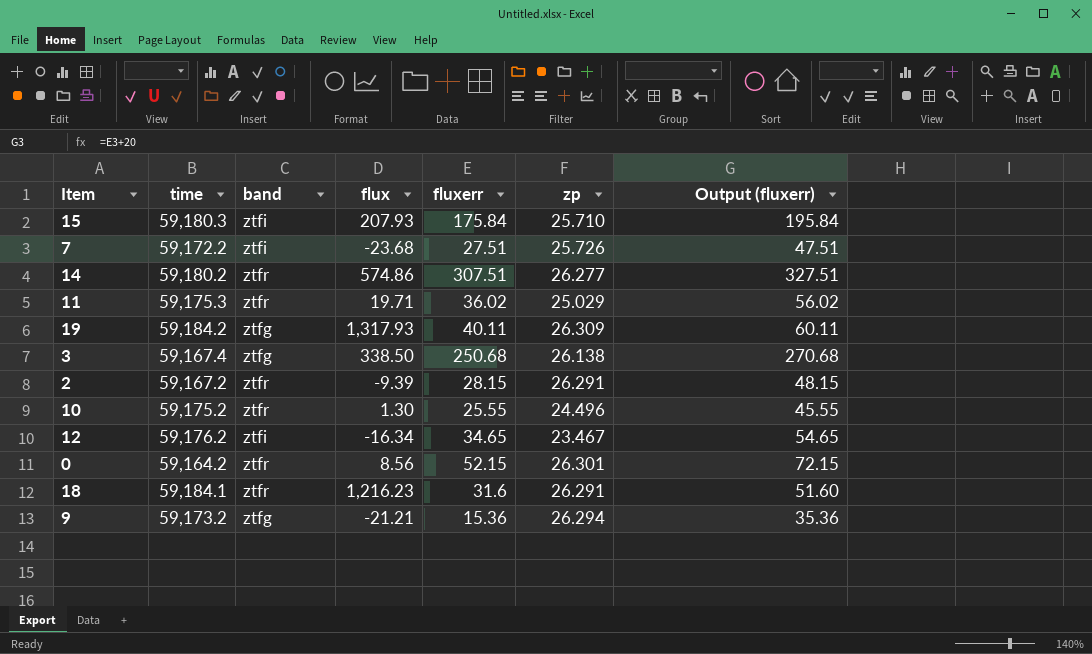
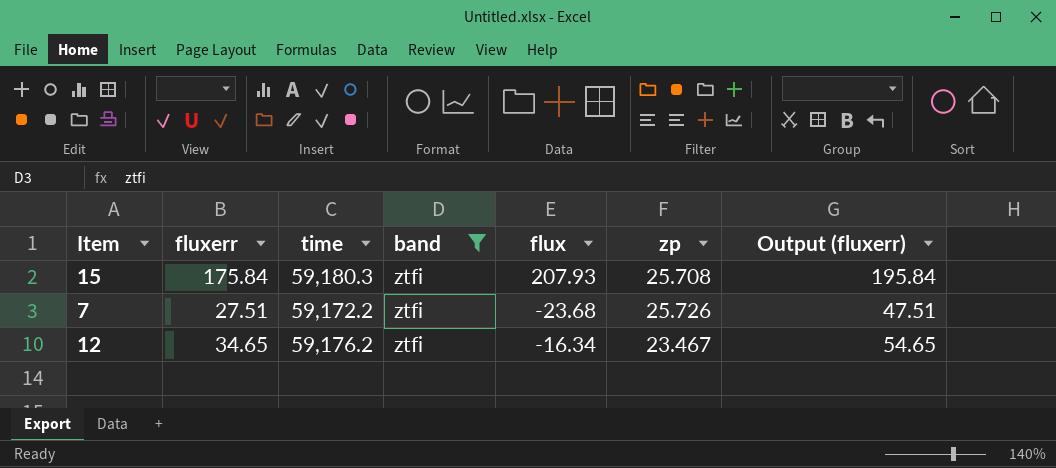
filter: none -> band = ztfi
column fluxerr | position: 5 -> 2
15 | zp: 25.710 -> 25.708

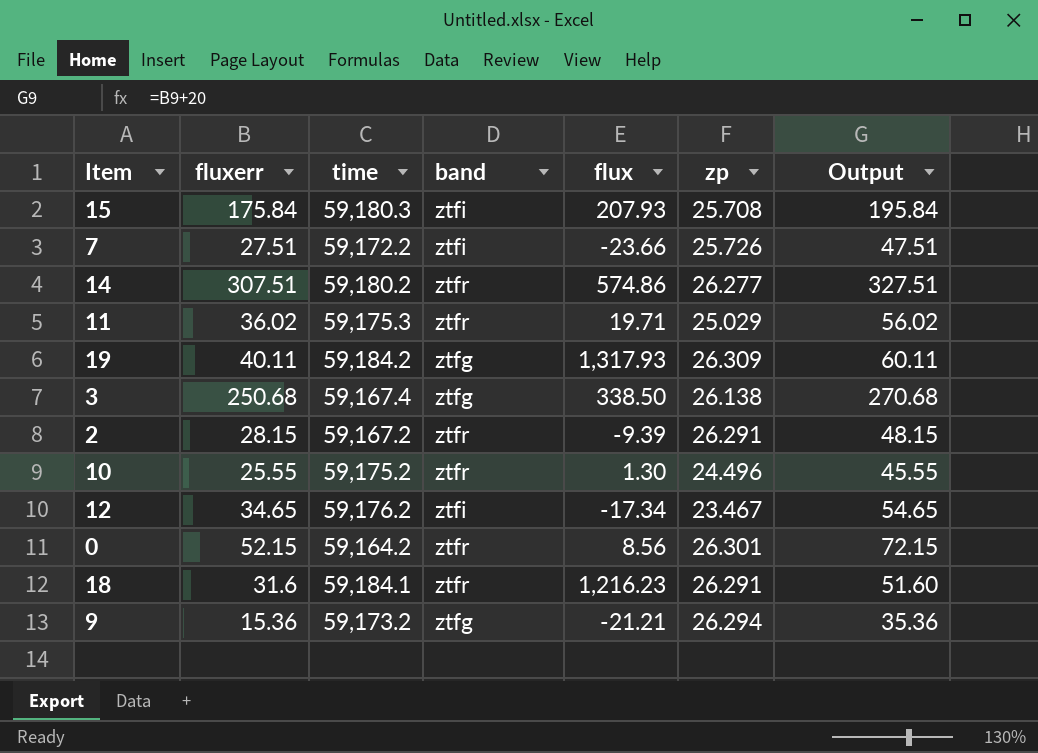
filter: band = ztfi -> none
column name: Output (fluxerr) -> Output
7 | flux: -23.68 -> -23.66
12 | flux: -16.34 -> -17.34

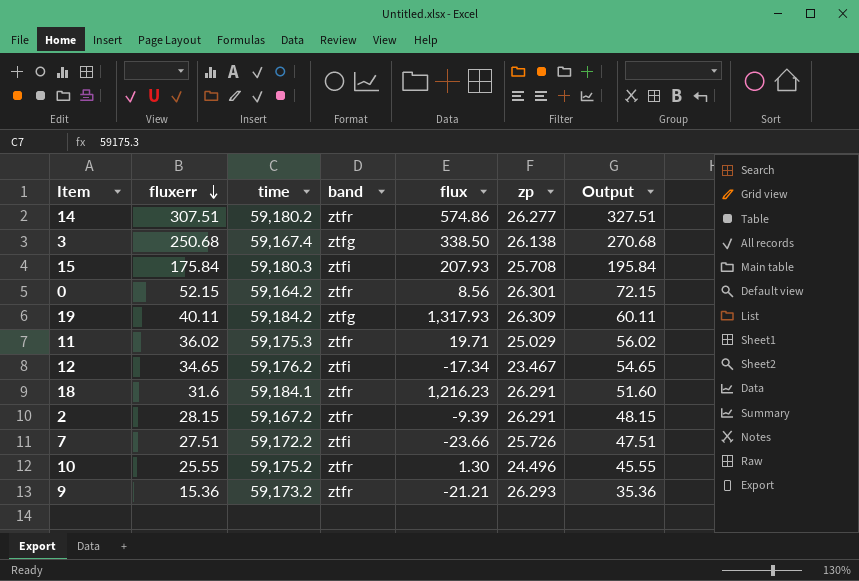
row order: none -> fluxerr descending
9 | band: ztfg -> ztfr
9 | zp: 26.294 -> 26.293

